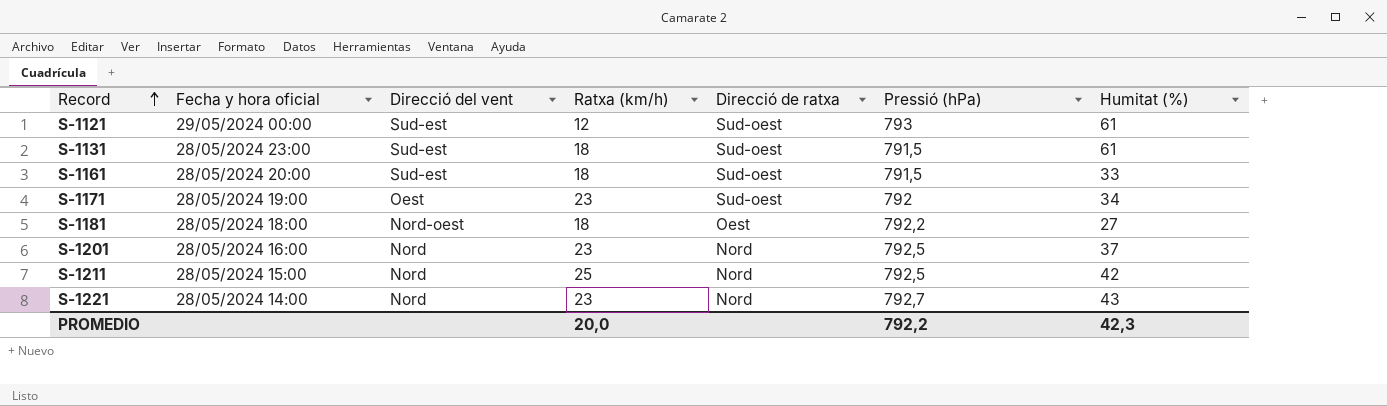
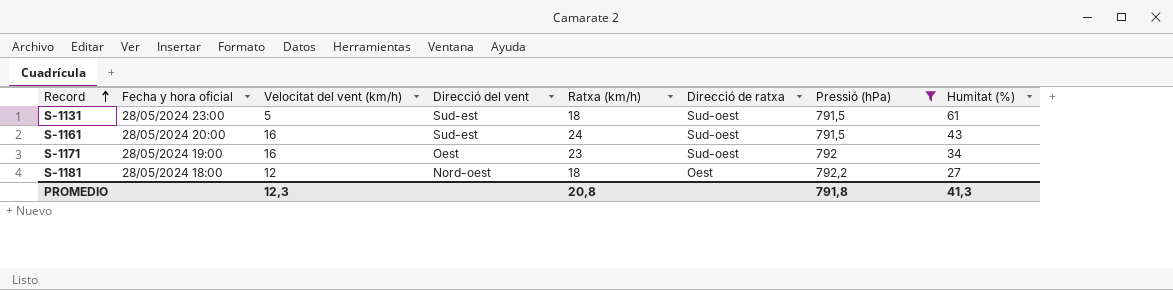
filter: none -> Pressió (hPa) <= 792,2
column Velocitat del vent (km/h) | position: none -> 3
S-1161 | Ratxa (km/h): 18 -> 24
S-1161 | Humitat (%): 33 -> 43
PROMEDIO | Ratxa (km/h): 20,0 -> 20,8
PROMEDIO | Pressió (hPa): 792,2 -> 791,8
PROMEDIO | Humitat (%): 42,3 -> 41,3

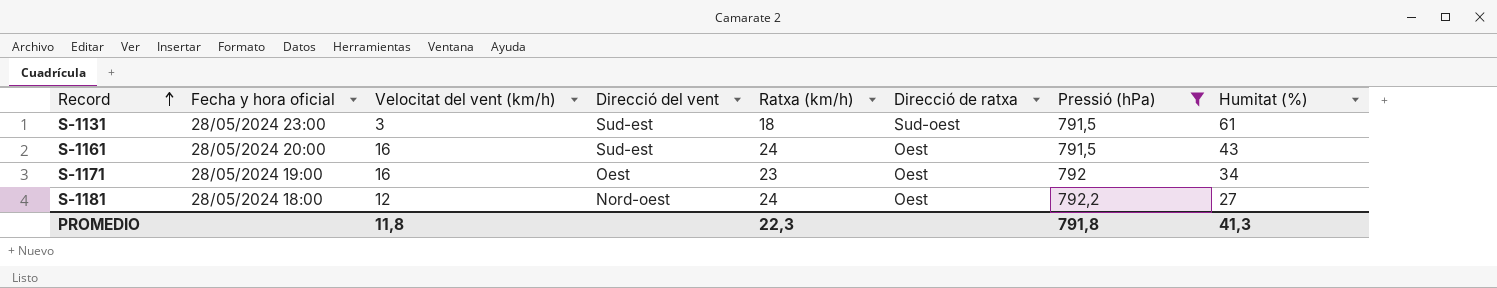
S-1131 | Velocitat del vent (km/h): 5 -> 3
S-1161 | Direcció de ratxa: Sud-oest -> Oest
S-1171 | Direcció de ratxa: Sud-oest -> Oest
S-1181 | Ratxa (km/h): 18 -> 24
PROMEDIO | Velocitat del vent (km/h): 12,3 -> 11,8
PROMEDIO | Ratxa (km/h): 20,8 -> 22,3

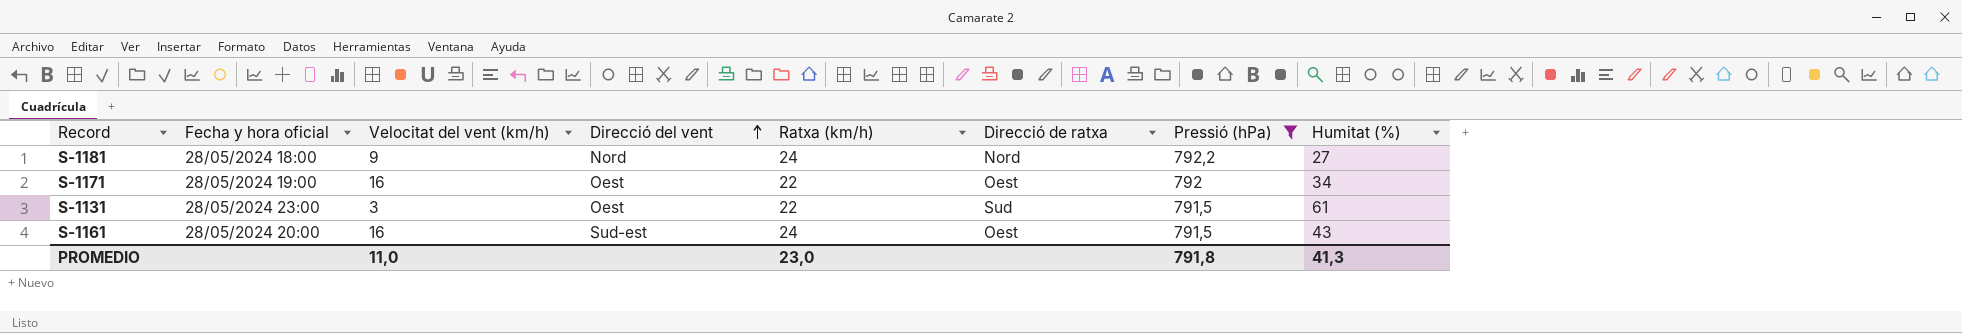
row order: Record ascending -> Direcció del vent ascending
S-1181 | Velocitat del vent (km/h): 12 -> 9
S-1181 | Direcció del vent: Nord-oest -> Nord
S-1181 | Direcció de ratxa: Oest -> Nord
S-1171 | Ratxa (km/h): 23 -> 22
S-1131 | Direcció del vent: Sud-est -> Oest
S-1131 | Ratxa (km/h): 18 -> 22
S-1131 | Direcció de ratxa: Sud-oest -> Sud
PROMEDIO | Velocitat del vent (km/h): 11,8 -> 11,0
PROMEDIO | Ratxa (km/h): 22,3 -> 23,0

